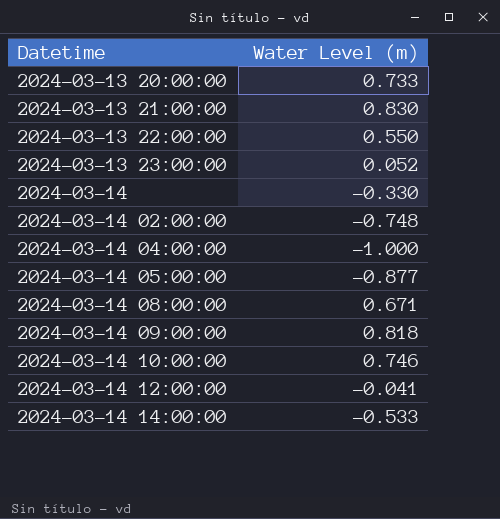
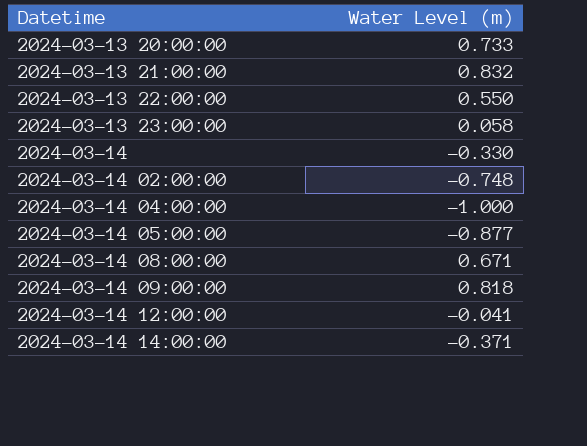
row 2024-03-14 10:00:00: 0.746 -> none
2024-03-13 21:00:00 | Water Level (m): 0.830 -> 0.832
2024-03-13 23:00:00 | Water Level (m): 0.052 -> 0.058
2024-03-14 14:00:00 | Water Level (m): -0.533 -> -0.371

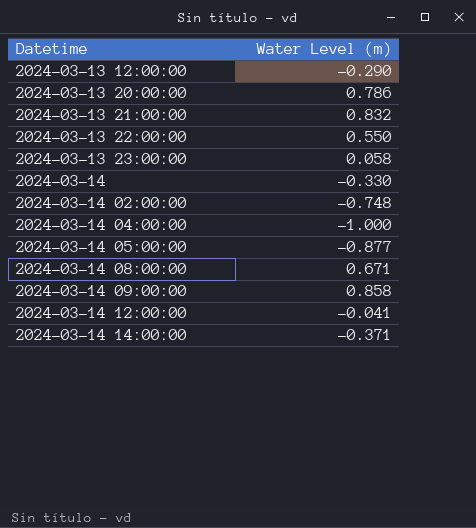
row 2024-03-13 12:00:00: none -> -0.290
2024-03-13 20:00:00 | Water Level (m): 0.733 -> 0.786
2024-03-14 09:00:00 | Water Level (m): 0.818 -> 0.858

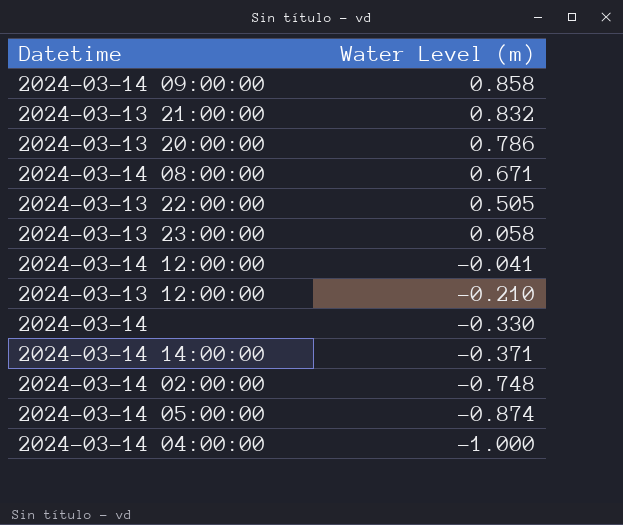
row order: Datetime ascending -> Water Level (m) descending
2024-03-13 22:00:00 | Water Level (m): 0.550 -> 0.505
2024-03-13 12:00:00 | Water Level (m): -0.290 -> -0.210
2024-03-14 05:00:00 | Water Level (m): -0.877 -> -0.874

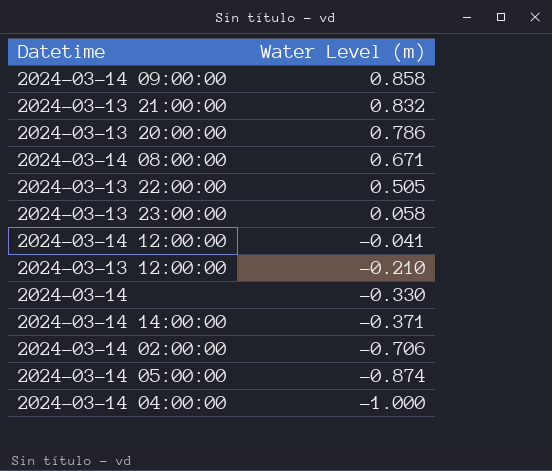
2024-03-14 02:00:00 | Water Level (m): -0.748 -> -0.706

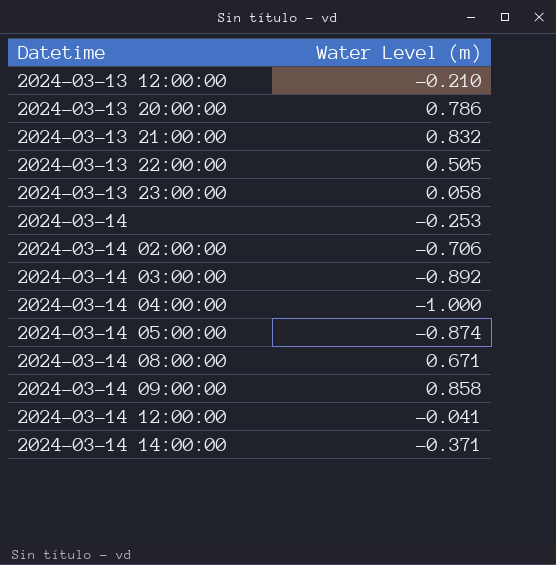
row order: Water Level (m) descending -> Datetime ascending
2024-03-14 | Water Level (m): -0.330 -> -0.253
row 2024-03-14 03:00:00: none -> -0.892

